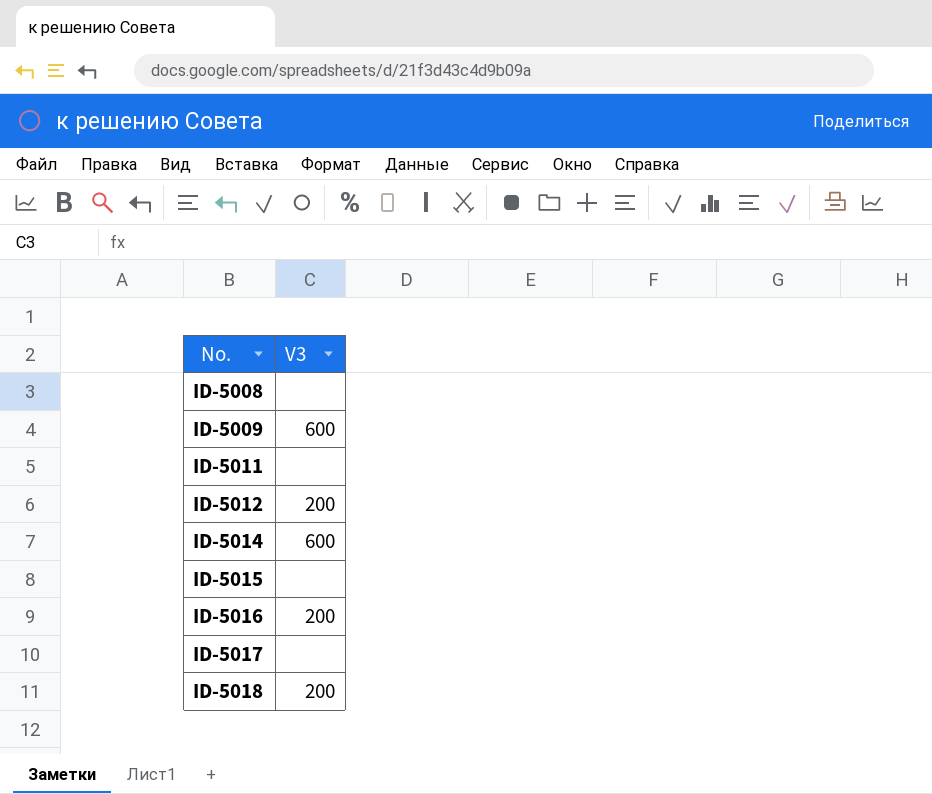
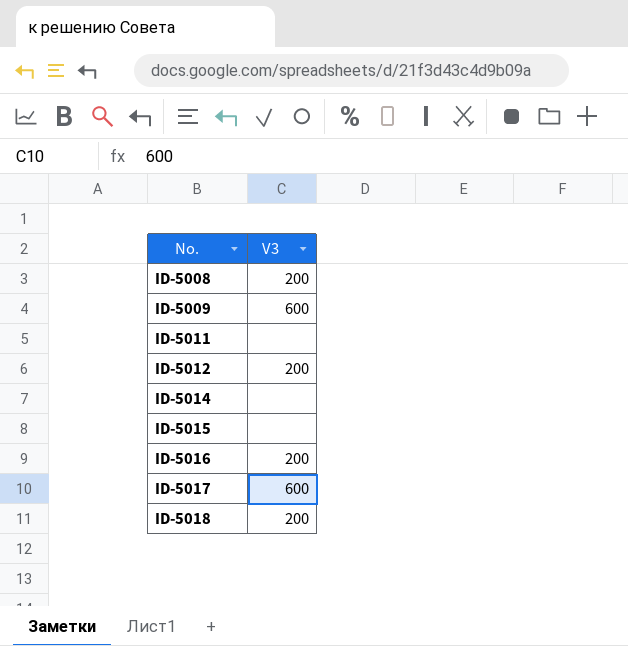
ID-5008 | V3: none -> 200
ID-5014 | V3: 600 -> none
ID-5017 | V3: none -> 600

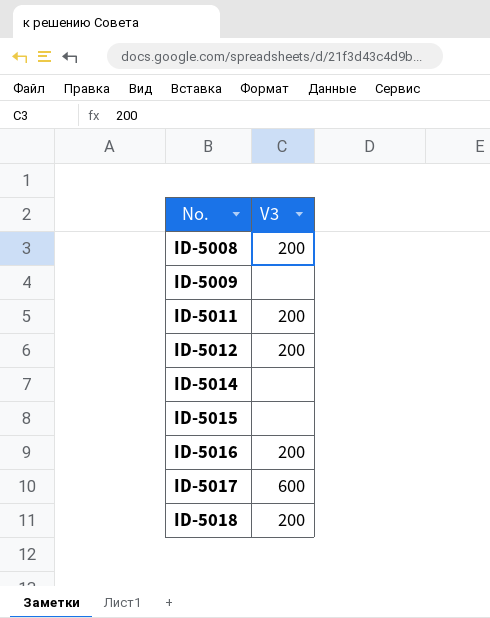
ID-5009 | V3: 600 -> none
ID-5011 | V3: none -> 200

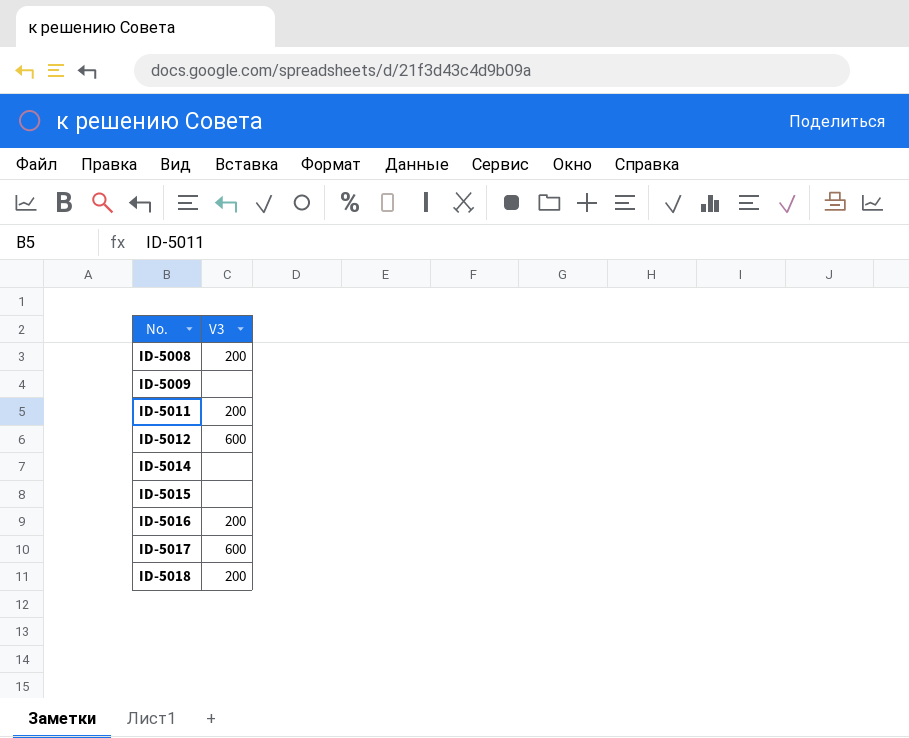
ID-5012 | V3: 200 -> 600

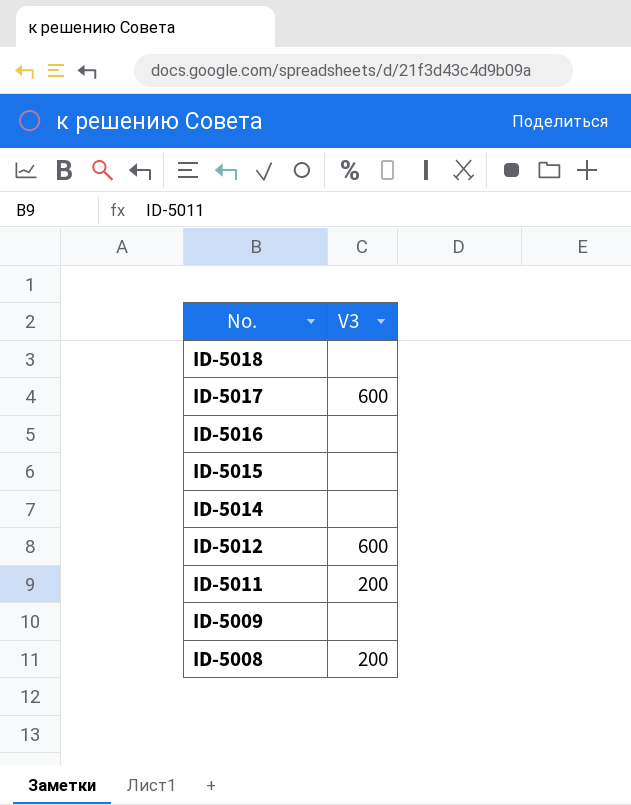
row order: No. ascending -> No. descending
ID-5018 | V3: 200 -> none
ID-5016 | V3: 200 -> none

